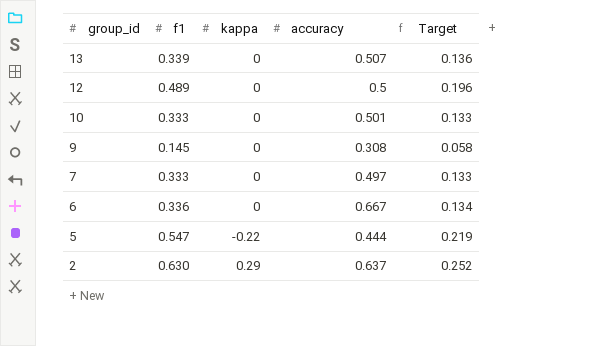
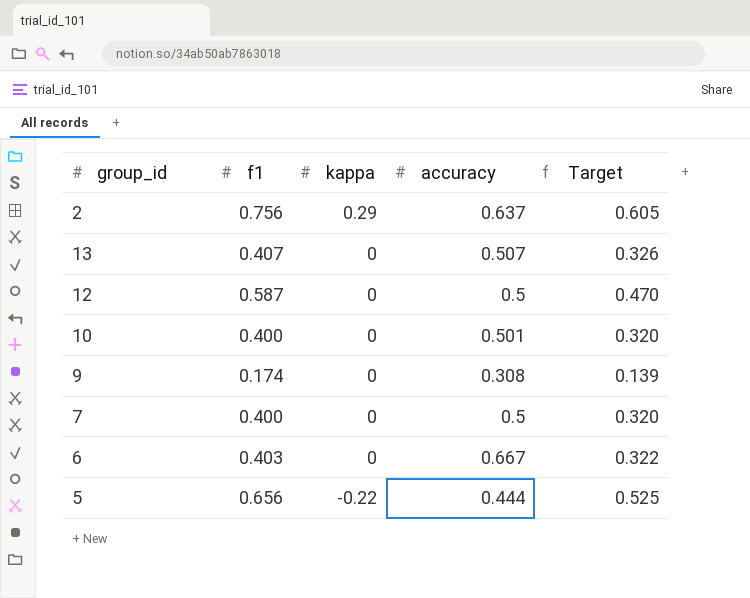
row order: group_id descending -> kappa descending
column Target | formula: [f1] * 0.4 -> [f1] * 0.8
2 | f1: 0.630 -> 0.756
13 | f1: 0.339 -> 0.407
12 | f1: 0.489 -> 0.587
10 | f1: 0.333 -> 0.400
9 | f1: 0.145 -> 0.174
7 | f1: 0.333 -> 0.400
7 | accuracy: 0.497 -> 0.5
6 | f1: 0.336 -> 0.403
5 | f1: 0.547 -> 0.656

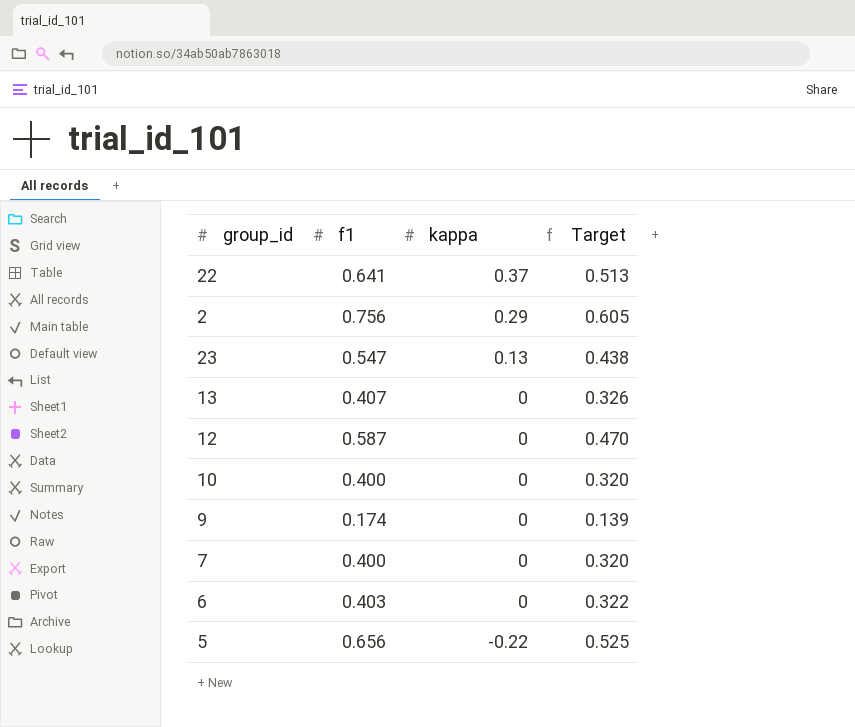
column accuracy | position: 4 -> none
row 22: none -> 0.641 | 0.37 | 0.513
row 23: none -> 0.547 | 0.13 | 0.438

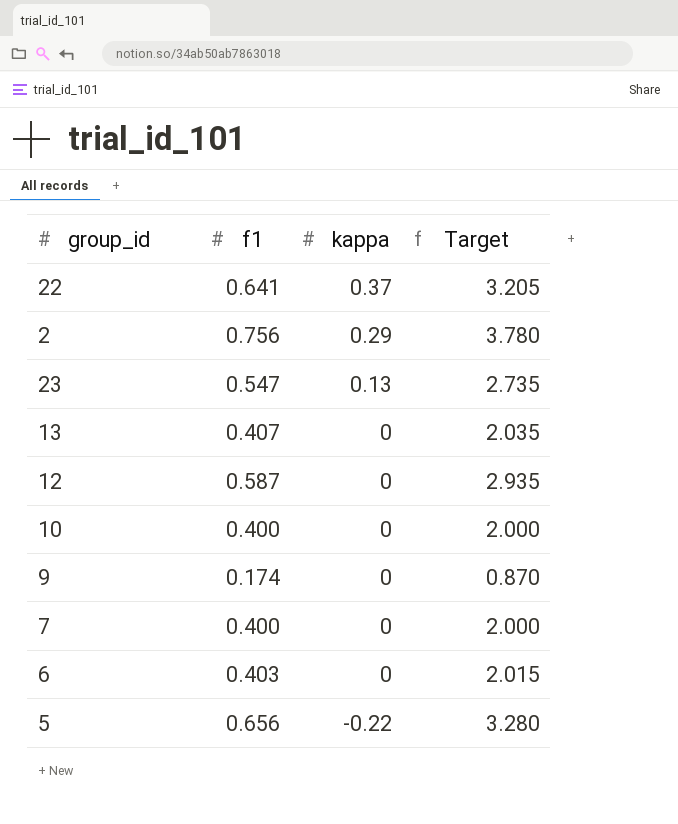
column Target | formula: [f1] * 0.8 -> [f1] * 5

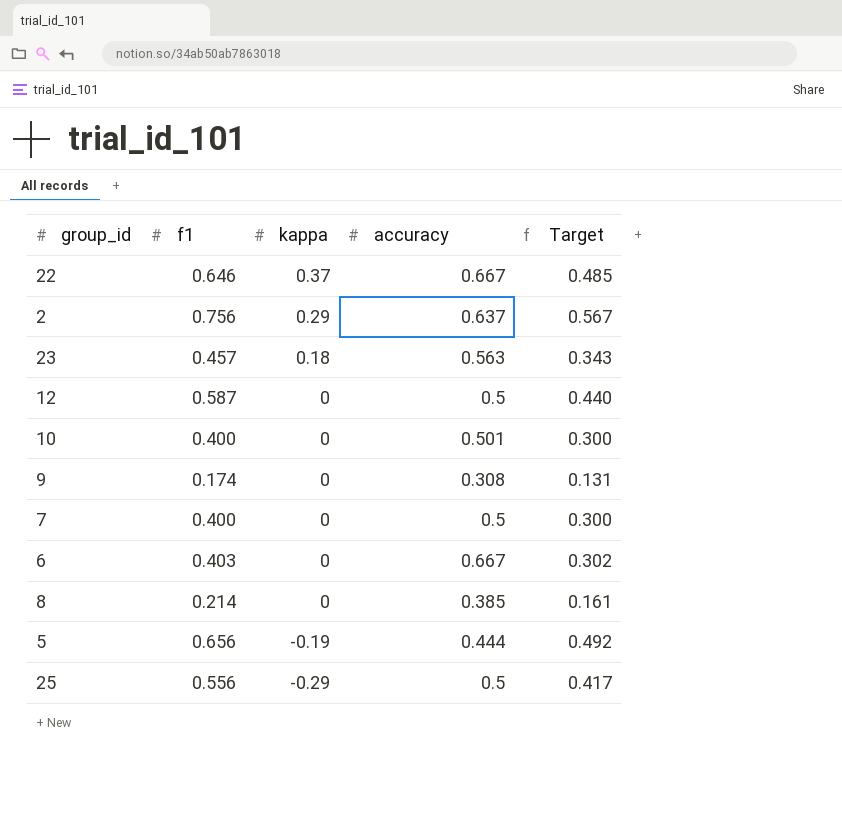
column accuracy | position: none -> 4
column Target | formula: [f1] * 5 -> [f1] * 0.75
row 13: 0.407 | 0 | 2.035 -> none
22 | f1: 0.641 -> 0.646
23 | f1: 0.547 -> 0.457
23 | kappa: 0.13 -> 0.18
row 8: none -> 0.214 | 0 | 0.385 | 0.161
5 | kappa: -0.22 -> -0.19
row 25: none -> 0.556 | -0.29 | 0.5 | 0.417

